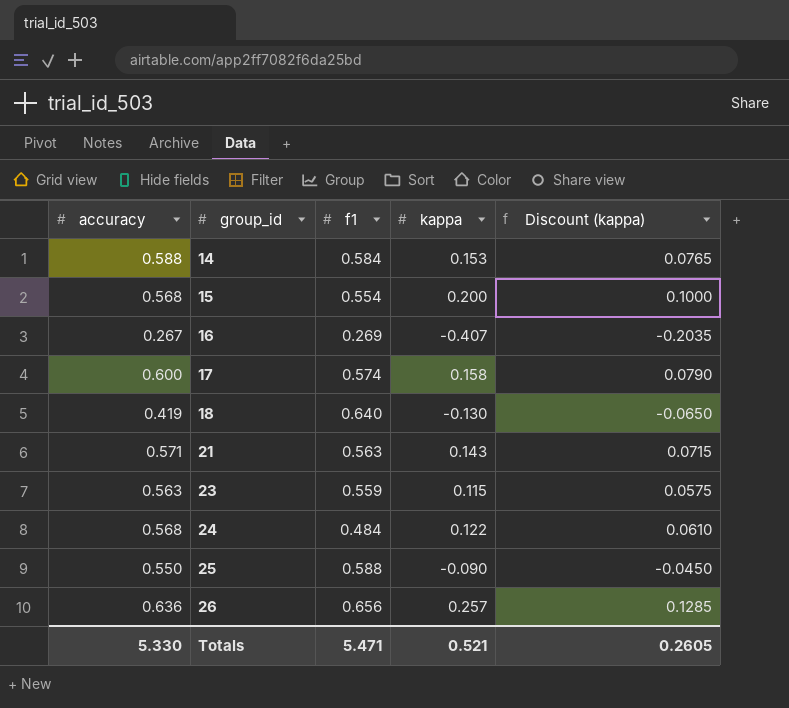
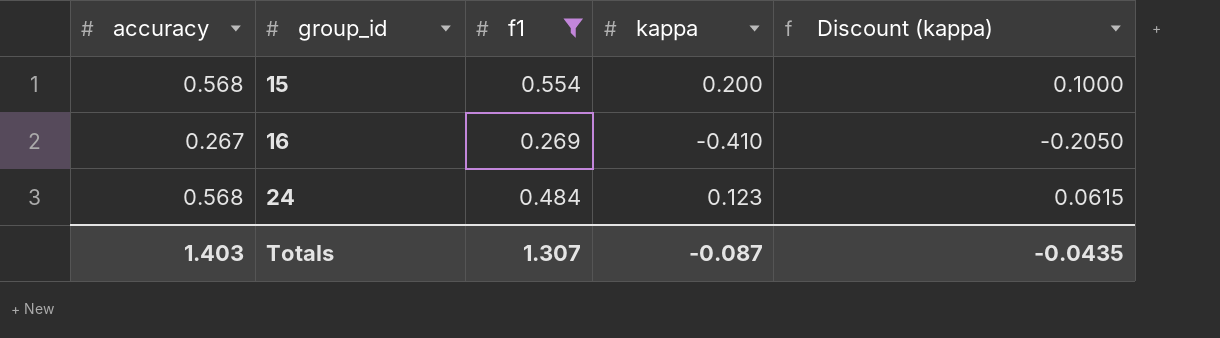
filter: none -> f1 <= 0.554
16 | kappa: -0.407 -> -0.410
16 | Discount (kappa): -0.2035 -> -0.2050
24 | kappa: 0.122 -> 0.123
24 | Discount (kappa): 0.0610 -> 0.0615
Totals | accuracy: 5.330 -> 1.403
Totals | f1: 5.471 -> 1.307
Totals | kappa: 0.521 -> -0.087
Totals | Discount (kappa): 0.2605 -> -0.0435

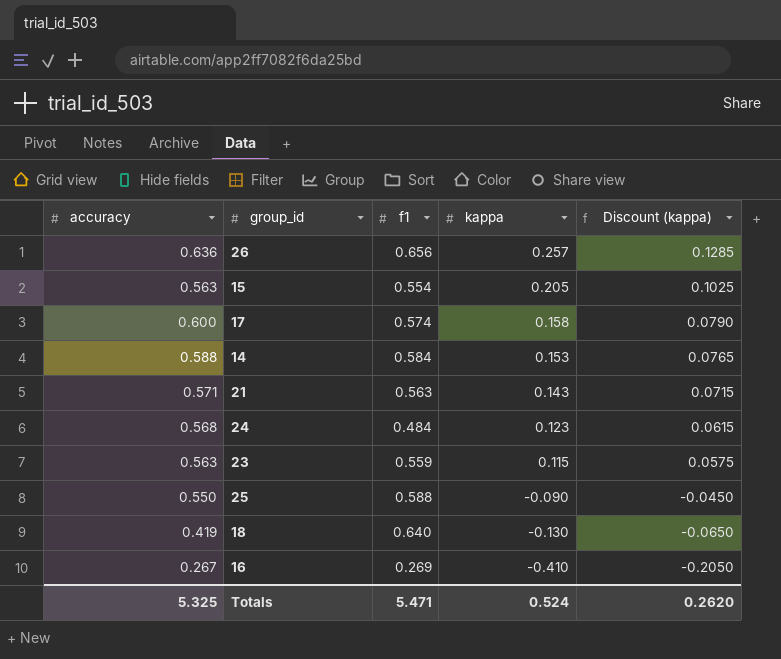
filter: f1 <= 0.554 -> none
row order: group_id ascending -> kappa descending
15 | accuracy: 0.568 -> 0.563
15 | kappa: 0.200 -> 0.205
15 | Discount (kappa): 0.1000 -> 0.1025
Totals | accuracy: 1.403 -> 5.325
Totals | f1: 1.307 -> 5.471
Totals | kappa: -0.087 -> 0.524
Totals | Discount (kappa): -0.0435 -> 0.2620

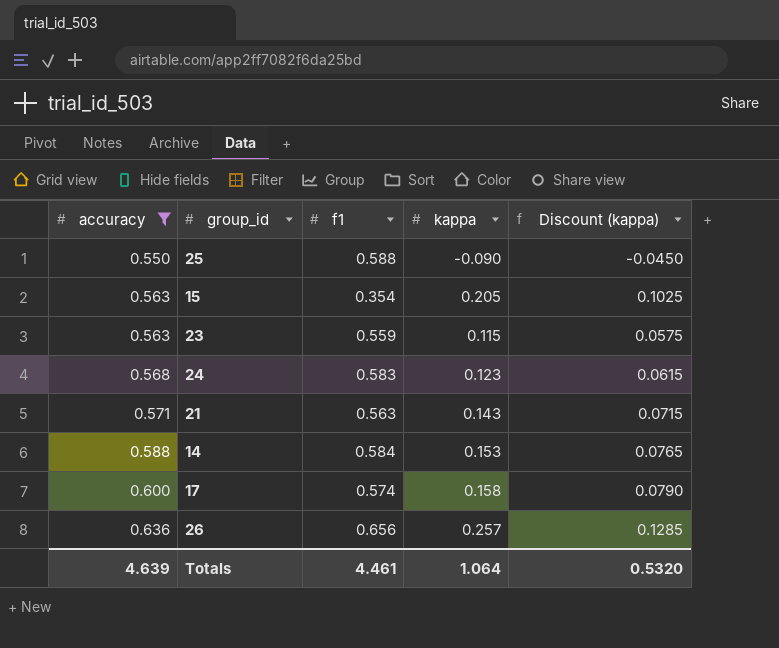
filter: none -> accuracy >= 0.550
row order: kappa descending -> accuracy ascending
15 | f1: 0.554 -> 0.354
24 | f1: 0.484 -> 0.583
Totals | accuracy: 5.325 -> 4.639
Totals | f1: 5.471 -> 4.461
Totals | kappa: 0.524 -> 1.064
Totals | Discount (kappa): 0.2620 -> 0.5320

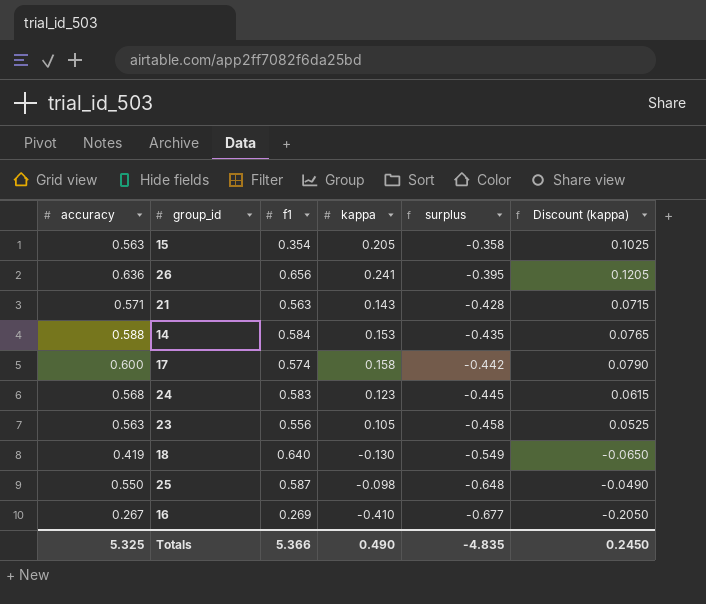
filter: accuracy >= 0.550 -> none
row order: accuracy ascending -> surplus descending
column surplus | formula: none -> [kappa] - [accuracy]
26 | kappa: 0.257 -> 0.241
26 | Discount (kappa): 0.1285 -> 0.1205
23 | f1: 0.559 -> 0.556
23 | kappa: 0.115 -> 0.105
23 | Discount (kappa): 0.0575 -> 0.0525
25 | f1: 0.588 -> 0.587
25 | kappa: -0.090 -> -0.098
25 | Discount (kappa): -0.0450 -> -0.0490
Totals | accuracy: 4.639 -> 5.325
Totals | f1: 4.461 -> 5.366
Totals | kappa: 1.064 -> 0.490
Totals | Discount (kappa): 0.5320 -> 0.2450

